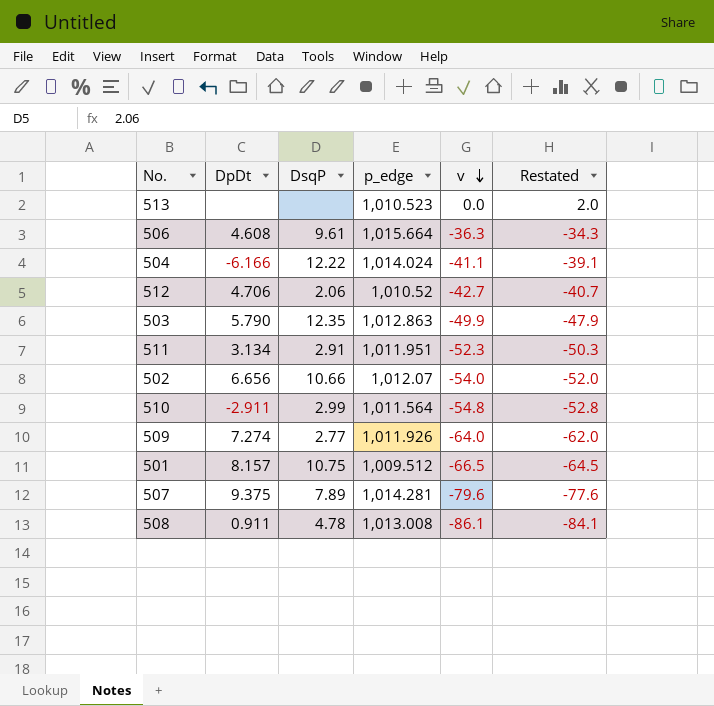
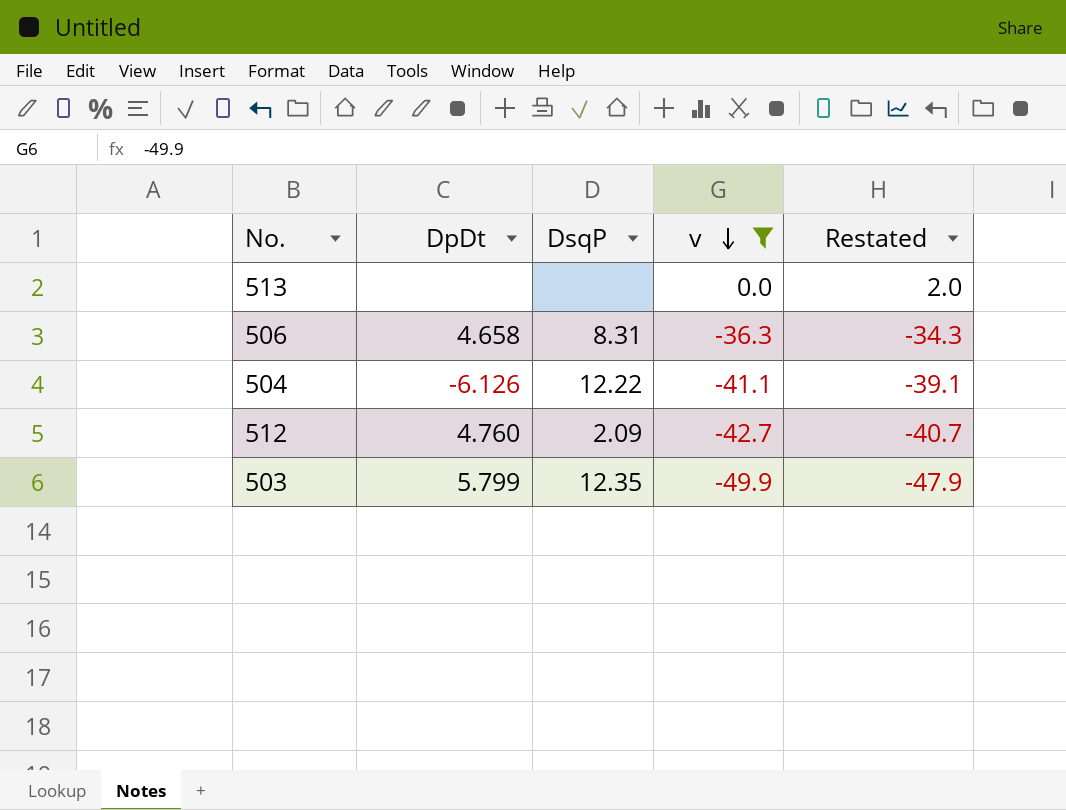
filter: none -> v >= -49.9
column p_edge | position: 4 -> none
506 | DpDt: 4.608 -> 4.658
506 | DsqP: 9.61 -> 8.31
504 | DpDt: -6.166 -> -6.126
512 | DpDt: 4.706 -> 4.760
512 | DsqP: 2.06 -> 2.09
503 | DpDt: 5.790 -> 5.799

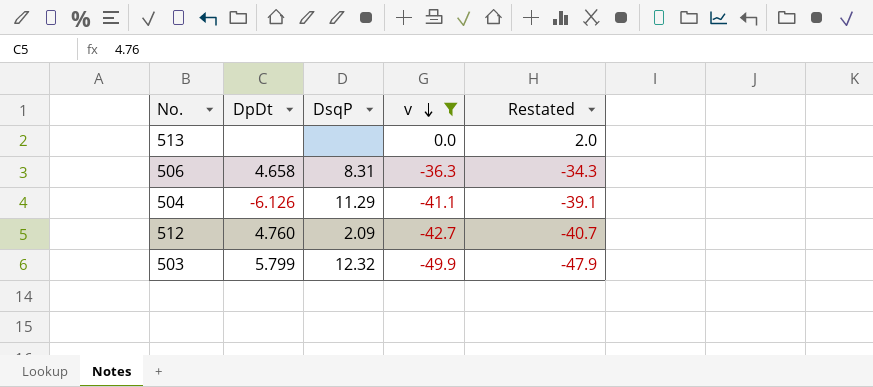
504 | DsqP: 12.22 -> 11.29
503 | DsqP: 12.35 -> 12.32

